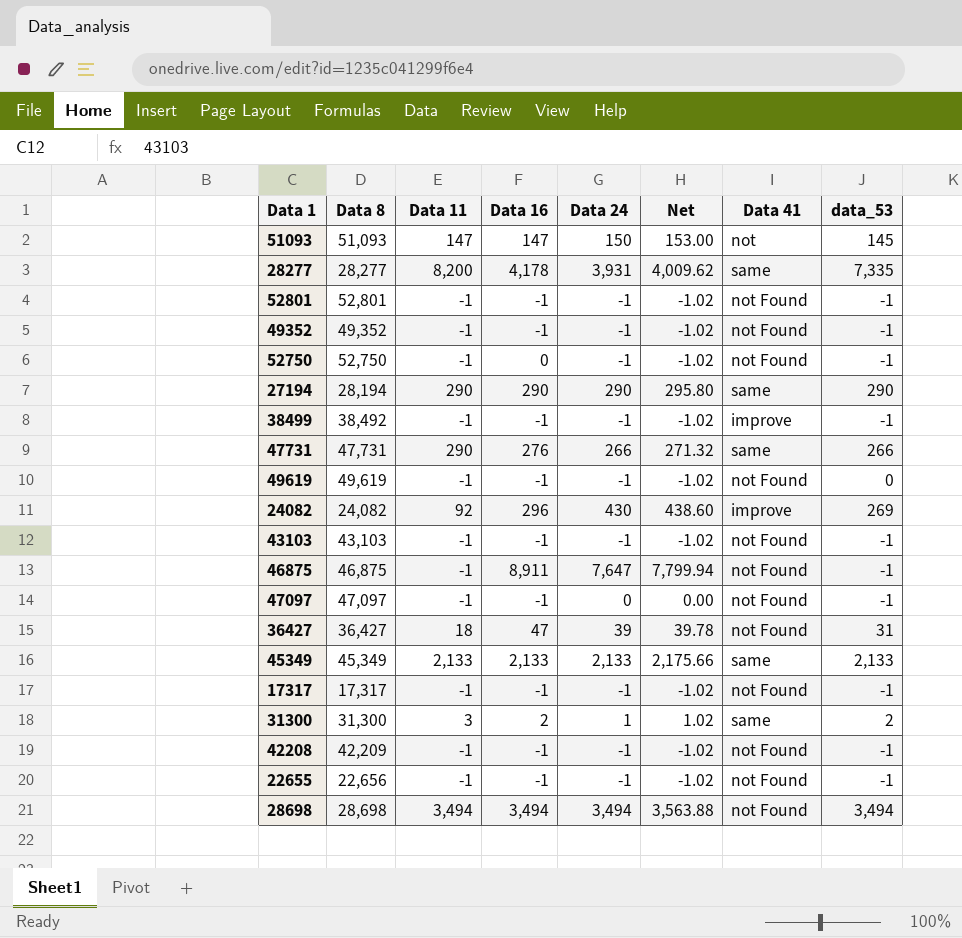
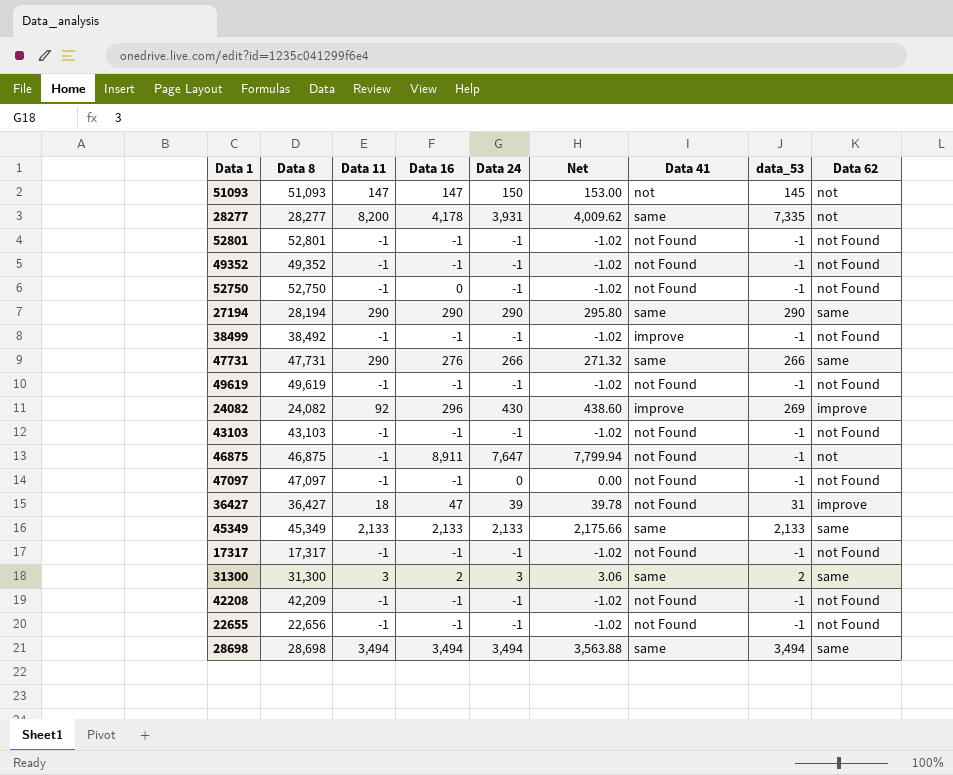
column Data 62 | position: none -> 9
49619 | data_53: 0 -> -1
31300 | Data 24: 1 -> 3
31300 | Net: 1.02 -> 3.06
28698 | Data 41: not Found -> same

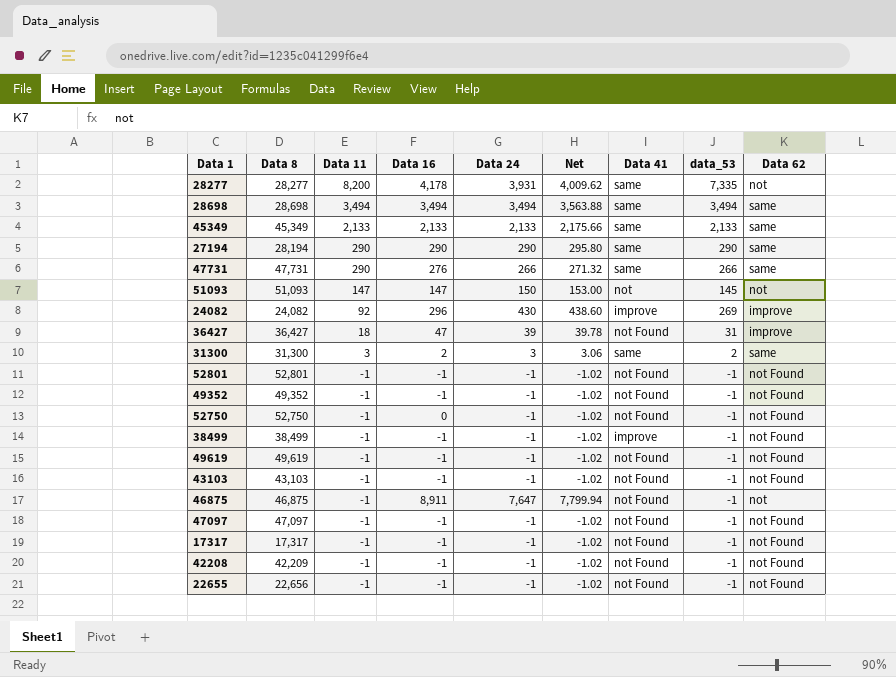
row order: none -> Data 11 descending
38499 | Data 8: 38,492 -> 38,499
47097 | Data 24: 0 -> -1
47097 | Net: 0.00 -> -1.02

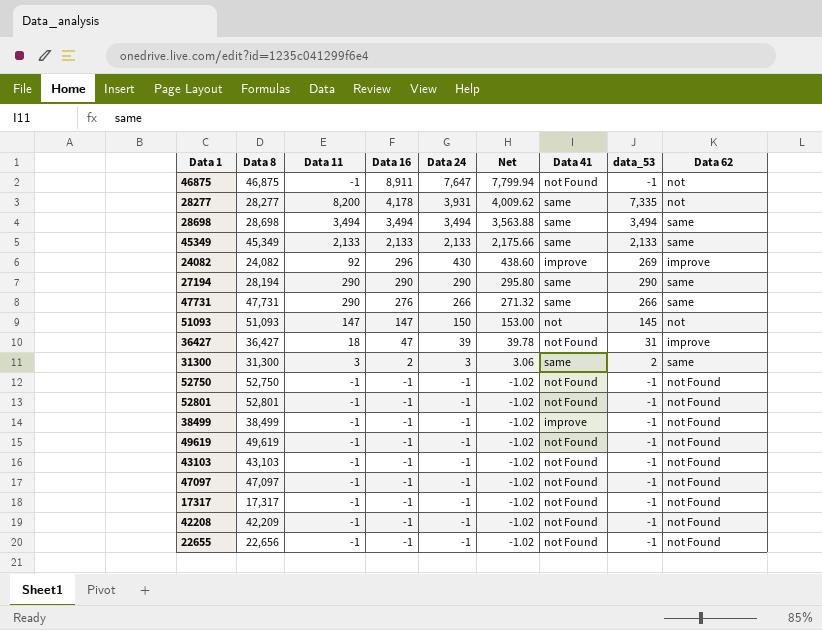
row order: Data 11 descending -> Data 16 descending
row 49352: 49,352 | -1 | -1 | -1 | -1.02 | not Found | -1 | not Found -> none
52750 | Data 16: 0 -> -1

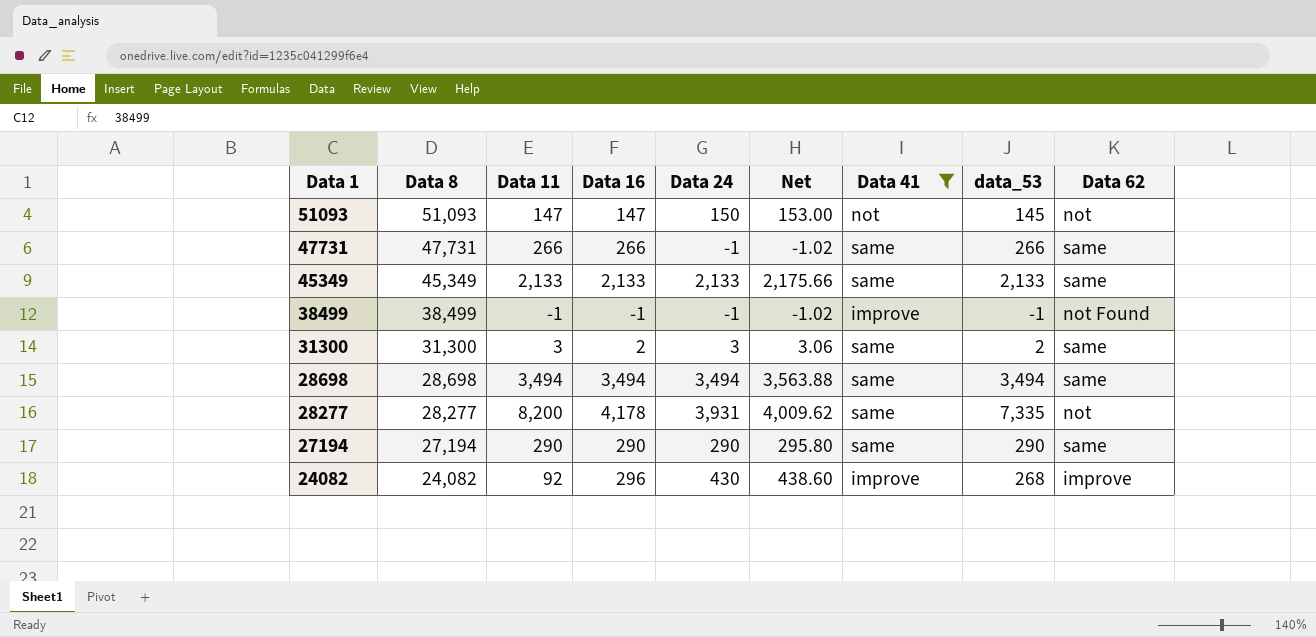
filter: none -> Data 41 != not Found
row order: Data 16 descending -> Data 1 descending
47731 | Data 11: 290 -> 266
47731 | Data 16: 276 -> 266
47731 | Data 24: 266 -> -1
47731 | Net: 271.32 -> -1.02
27194 | Data 8: 28,194 -> 27,194
24082 | data_53: 269 -> 268

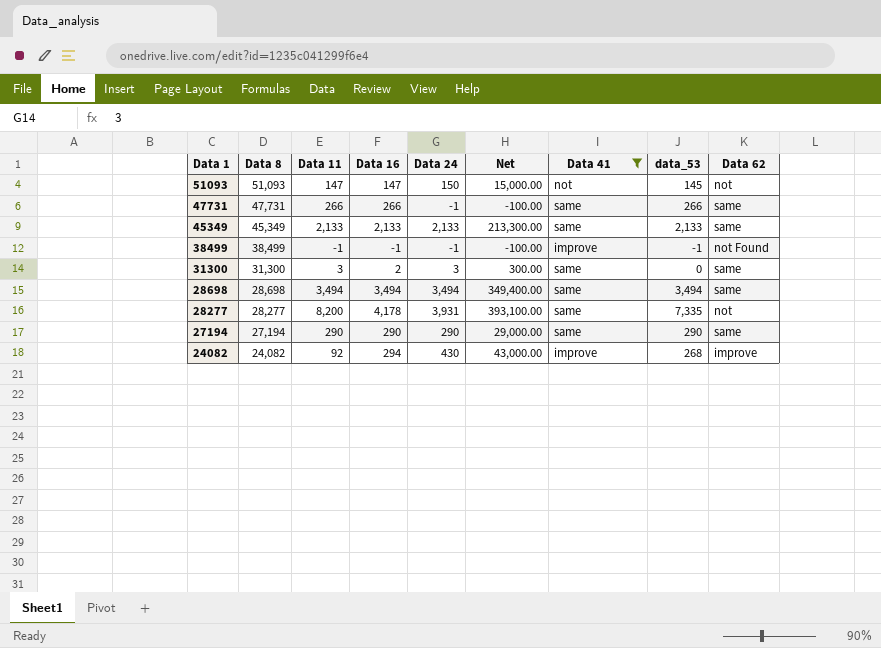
column Net | formula: [Data 24] * 1.02 -> [Data 24] * 100
31300 | data_53: 2 -> 0
24082 | Data 16: 296 -> 294

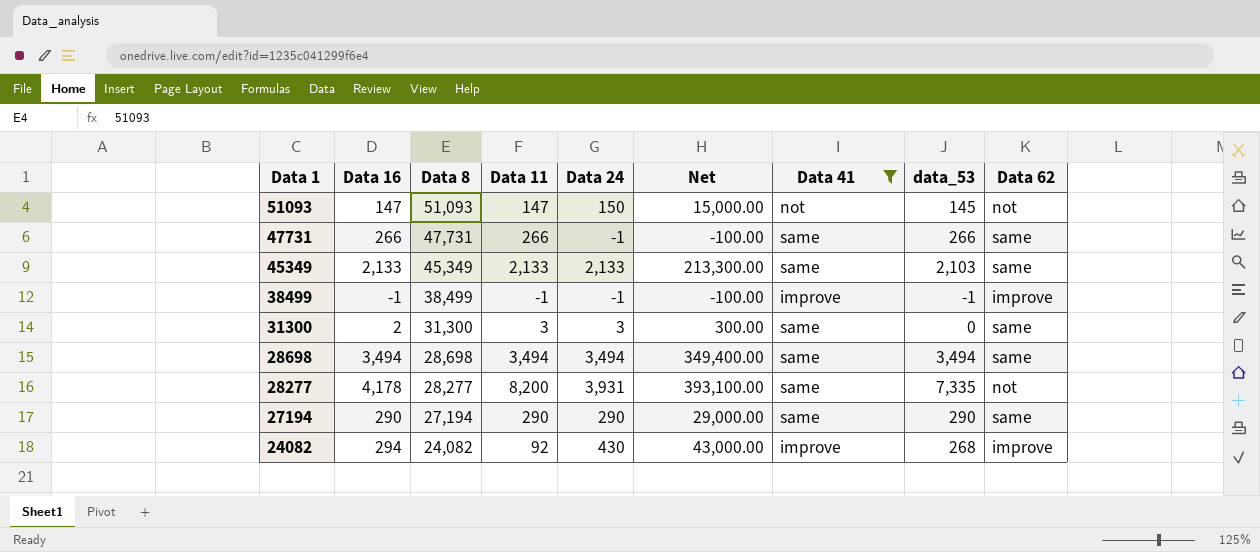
column Data 16 | position: 4 -> 2
45349 | data_53: 2,133 -> 2,103
38499 | Data 62: not Found -> improve

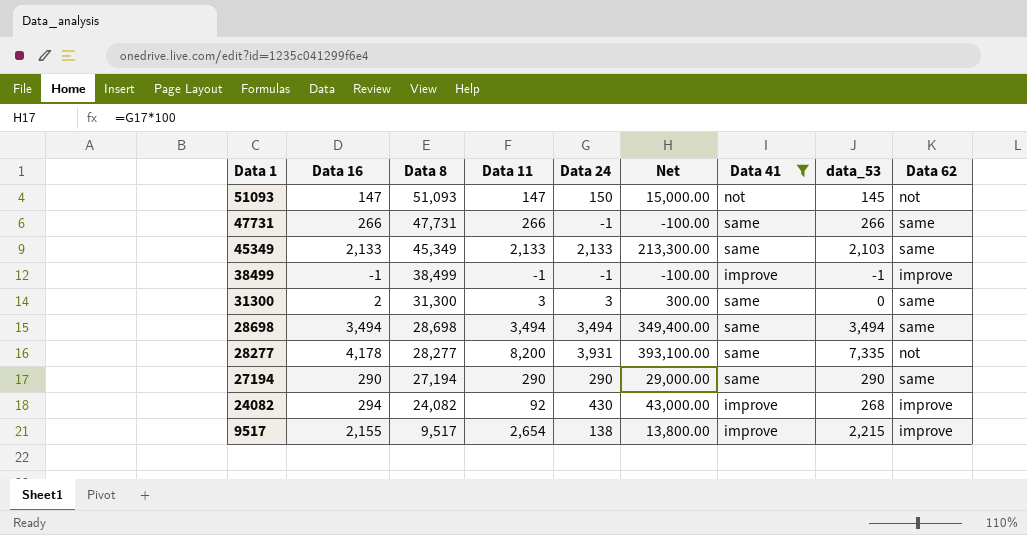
row 9517: none -> 2,155 | 9,517 | 2,654 | 138 | 13,800.00 | improve | 2,215 | improve

